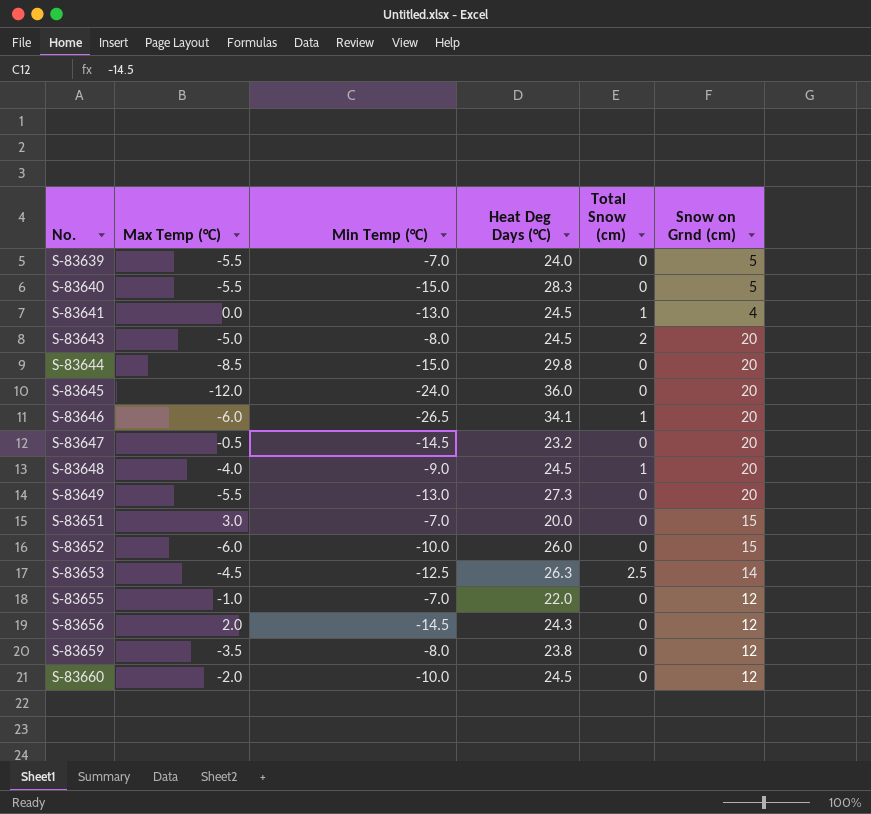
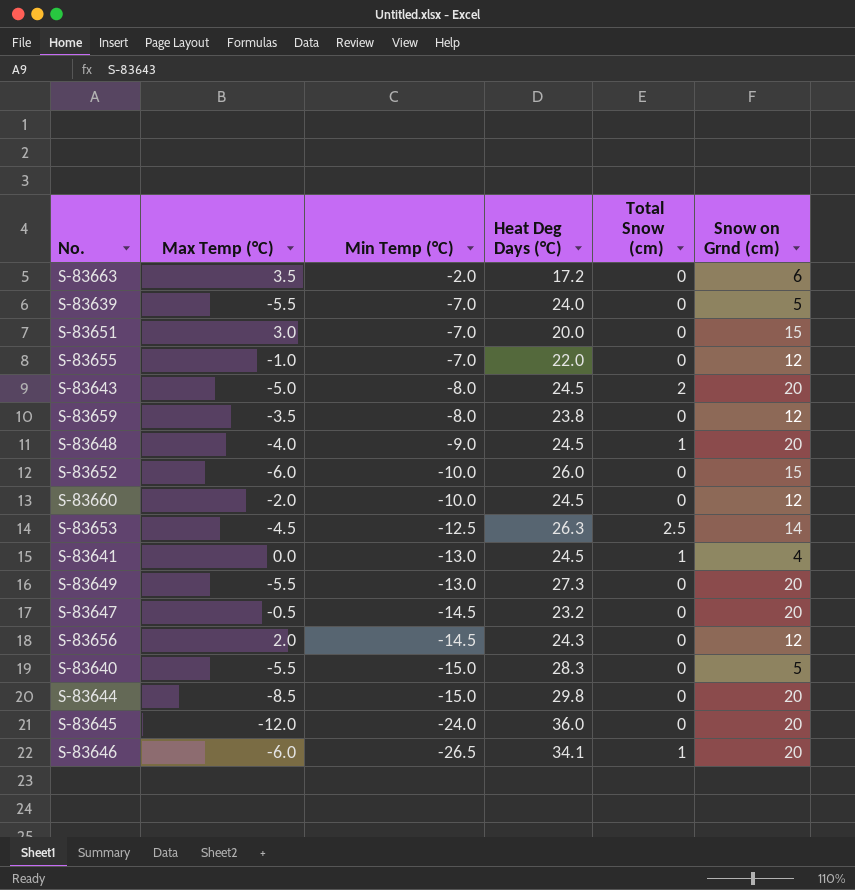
row order: No. ascending -> Min Temp (°C) descending
row S-83663: none -> 3.5 | -2.0 | 17.2 | 0 | 6

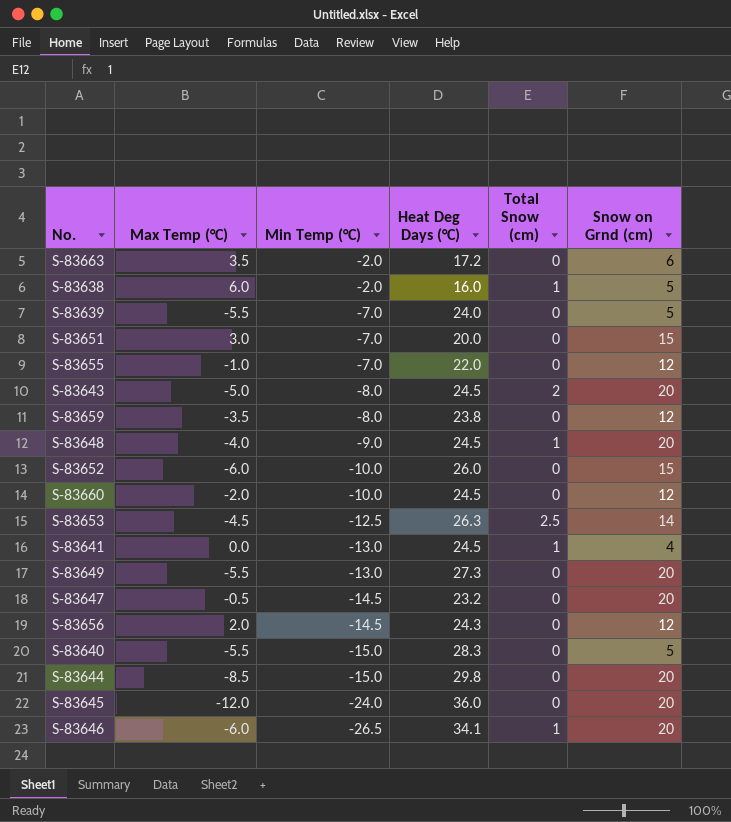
row S-83638: none -> 6.0 | -2.0 | 16.0 | 1 | 5

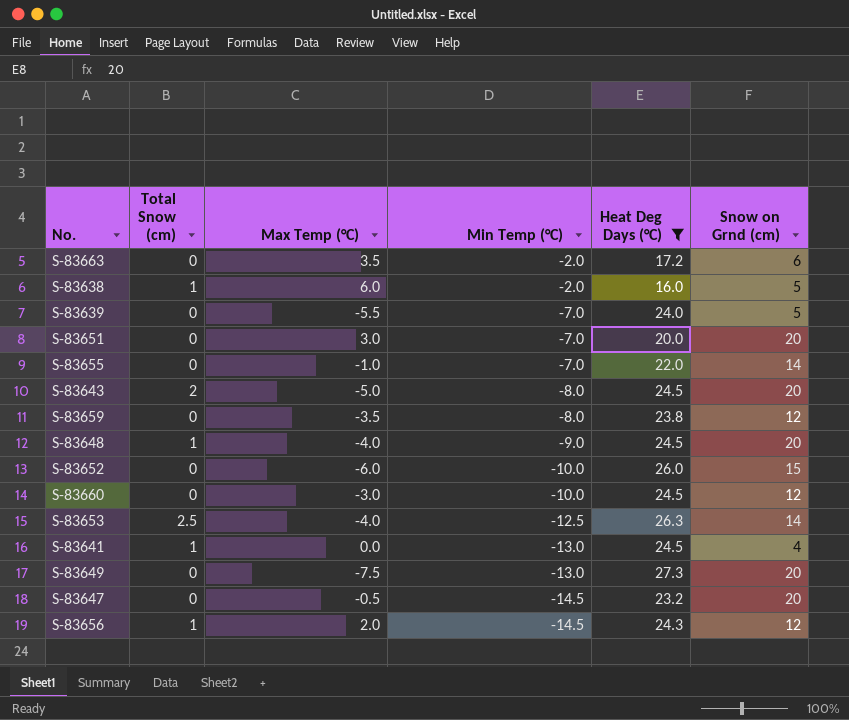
filter: none -> Heat Deg Days (°C) <= 27.3
column Total Snow (cm) | position: 5 -> 2
S-83651 | Snow on Grnd (cm): 15 -> 20
S-83655 | Snow on Grnd (cm): 12 -> 14
S-83660 | Max Temp (°C): -2.0 -> -3.0
S-83653 | Max Temp (°C): -4.5 -> -4.0
S-83649 | Max Temp (°C): -5.5 -> -7.5
S-83656 | Total Snow (cm): 0 -> 1

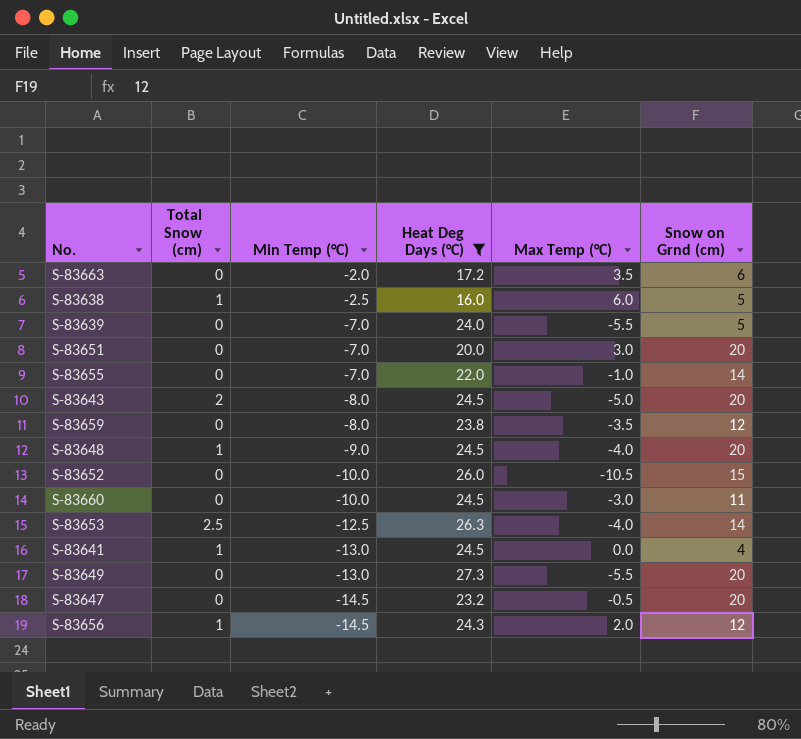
column Max Temp (°C) | position: 3 -> 5
S-83638 | Min Temp (°C): -2.0 -> -2.5
S-83652 | Max Temp (°C): -6.0 -> -10.5
S-83660 | Snow on Grnd (cm): 12 -> 11
S-83649 | Max Temp (°C): -7.5 -> -5.5

